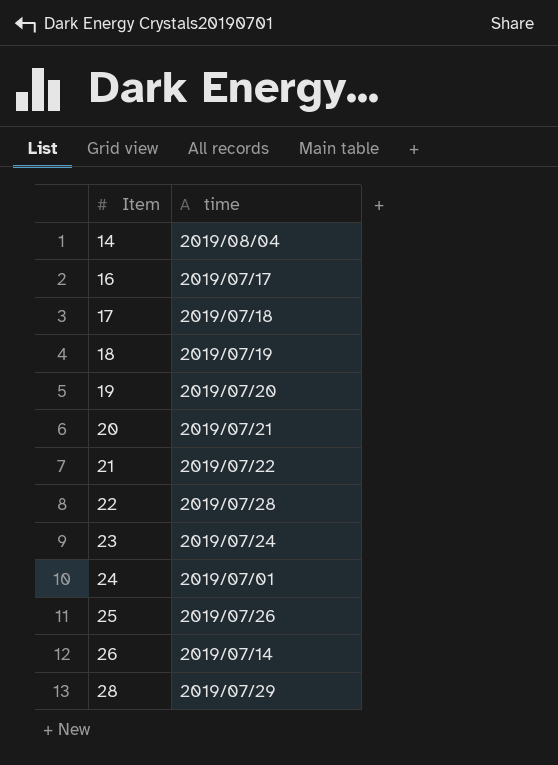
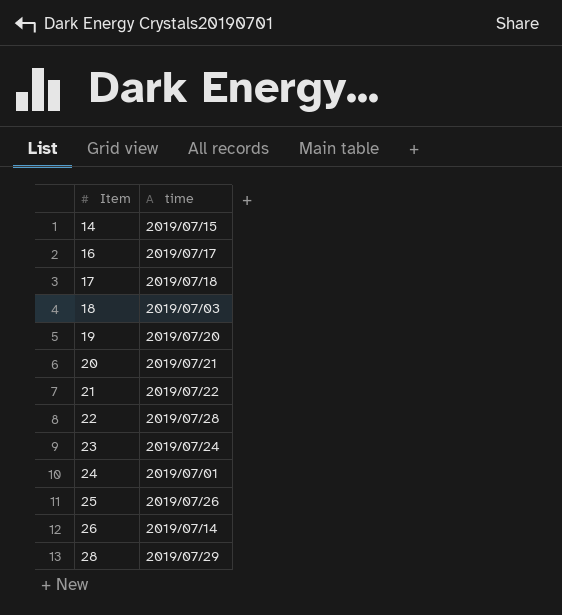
14 | time: 2019/08/04 -> 2019/07/15
18 | time: 2019/07/19 -> 2019/07/03

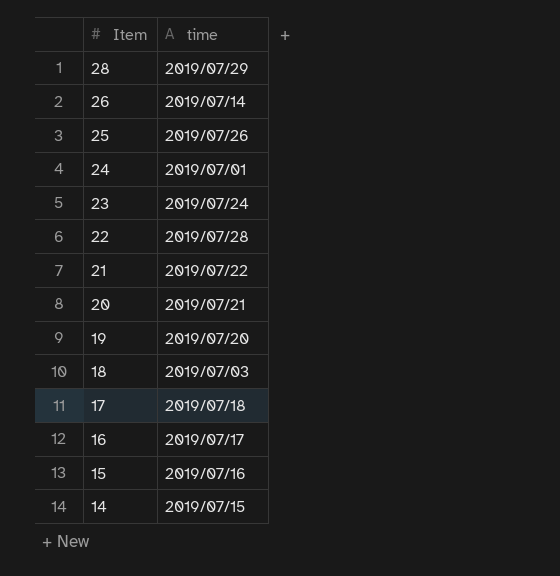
row order: Item ascending -> Item descending
row 15: none -> 2019/07/16

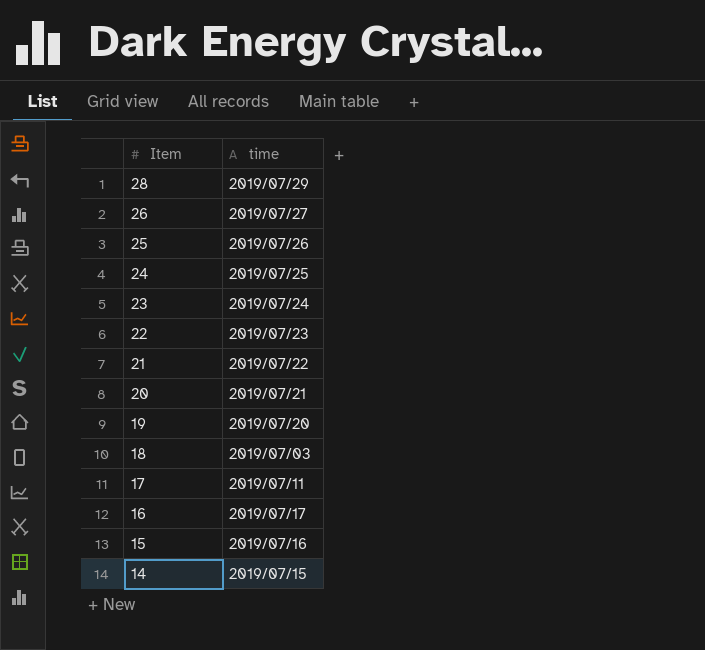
26 | time: 2019/07/14 -> 2019/07/27
24 | time: 2019/07/01 -> 2019/07/25
22 | time: 2019/07/28 -> 2019/07/23
17 | time: 2019/07/18 -> 2019/07/11

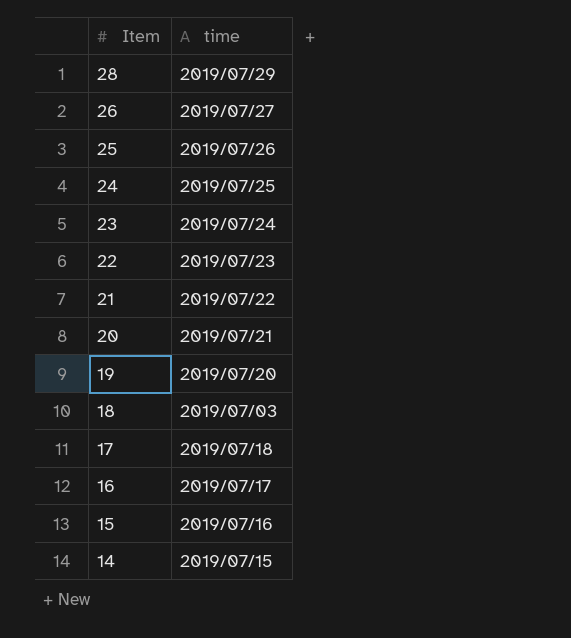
17 | time: 2019/07/11 -> 2019/07/18

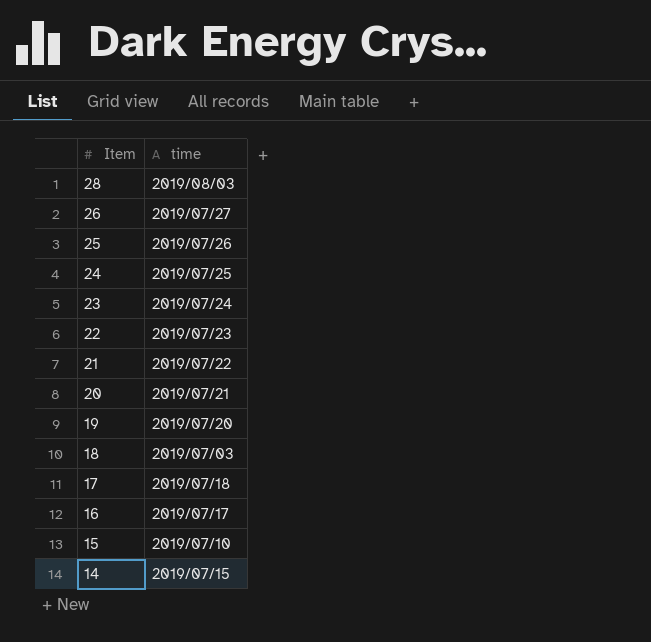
28 | time: 2019/07/29 -> 2019/08/03
15 | time: 2019/07/16 -> 2019/07/10

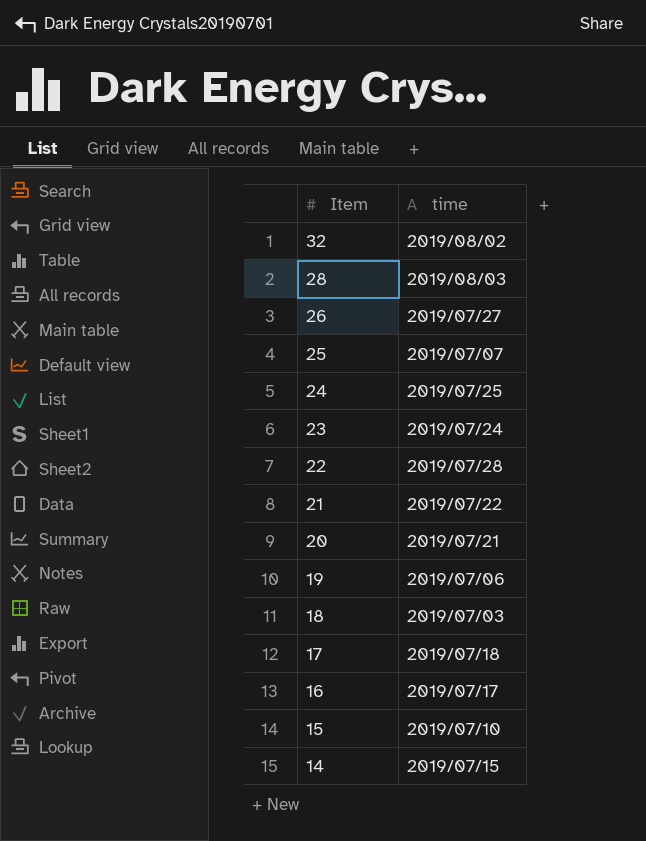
row 32: none -> 2019/08/02
25 | time: 2019/07/26 -> 2019/07/07
22 | time: 2019/07/23 -> 2019/07/28
19 | time: 2019/07/20 -> 2019/07/06

